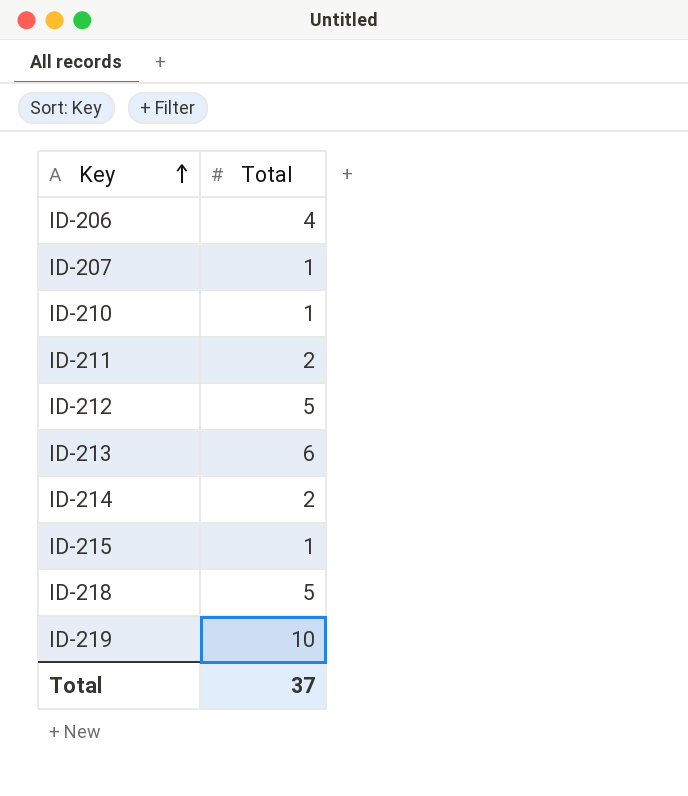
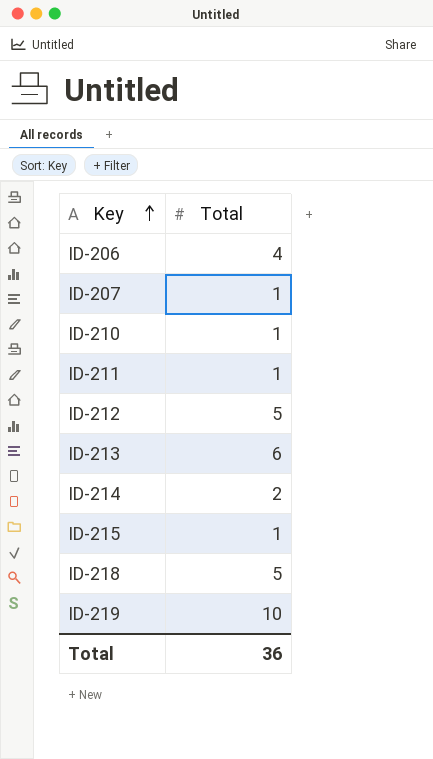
ID-211 | Total: 2 -> 1
Total | Total: 37 -> 36

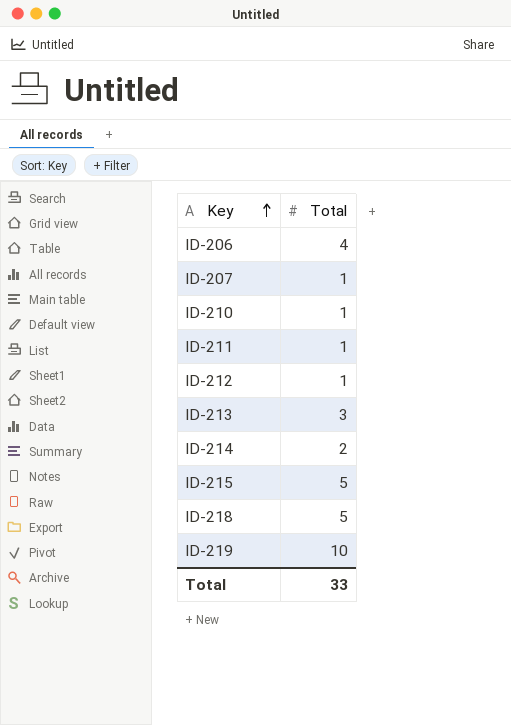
ID-212 | Total: 5 -> 1
ID-213 | Total: 6 -> 3
ID-215 | Total: 1 -> 5
Total | Total: 36 -> 33

